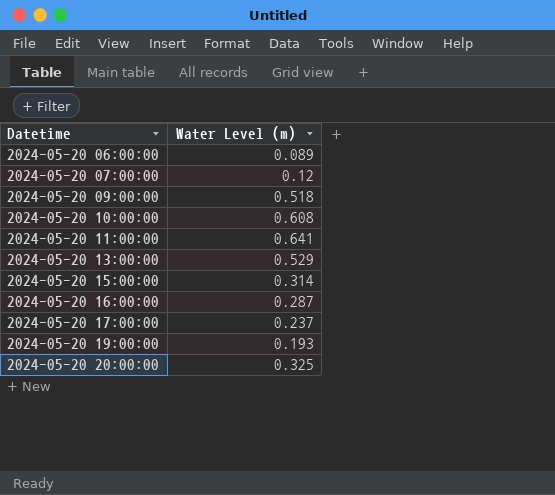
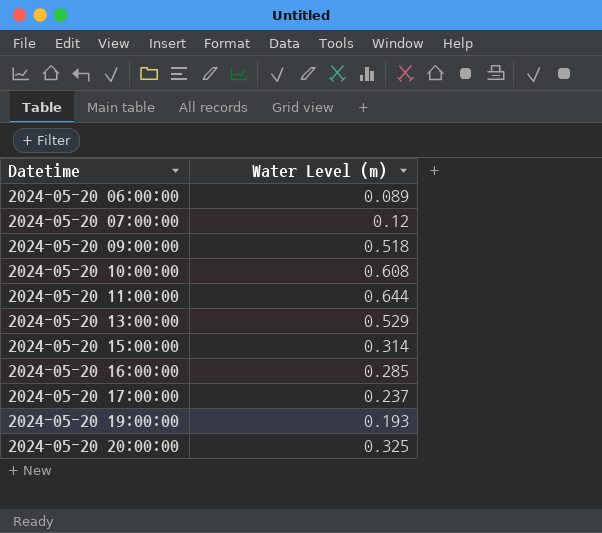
2024-05-20 11:00:00 | Water Level (m): 0.641 -> 0.644
2024-05-20 16:00:00 | Water Level (m): 0.287 -> 0.285

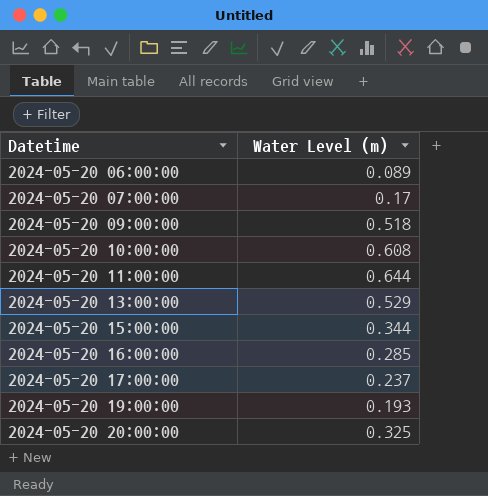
2024-05-20 07:00:00 | Water Level (m): 0.12 -> 0.17
2024-05-20 15:00:00 | Water Level (m): 0.314 -> 0.344

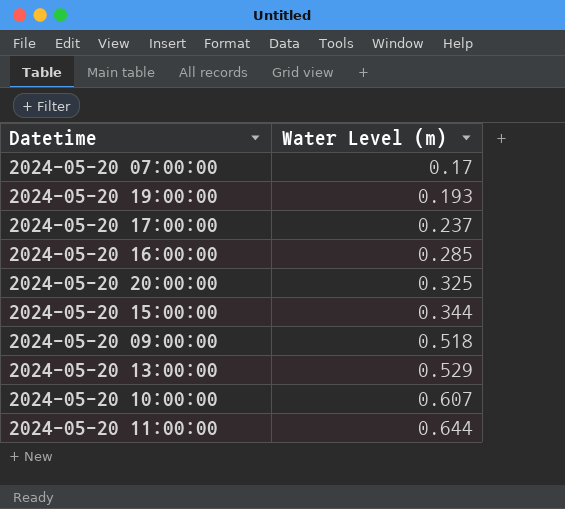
row order: Datetime ascending -> Water Level (m) ascending
row 2024-05-20 06:00:00: 0.089 -> none
2024-05-20 10:00:00 | Water Level (m): 0.608 -> 0.607

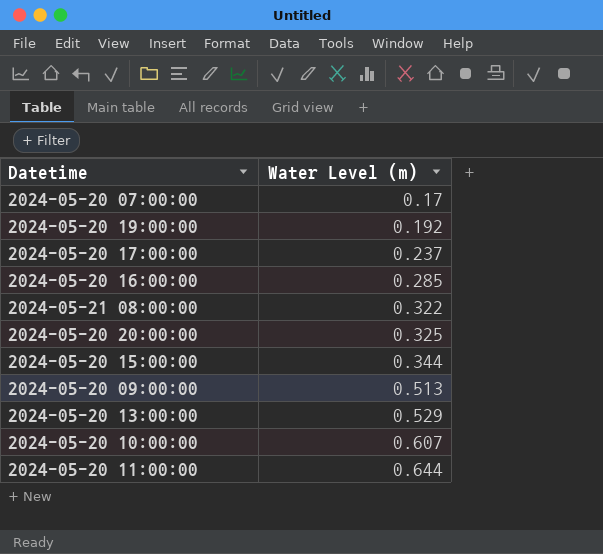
2024-05-20 19:00:00 | Water Level (m): 0.193 -> 0.192
row 2024-05-21 08:00:00: none -> 0.322
2024-05-20 09:00:00 | Water Level (m): 0.518 -> 0.513

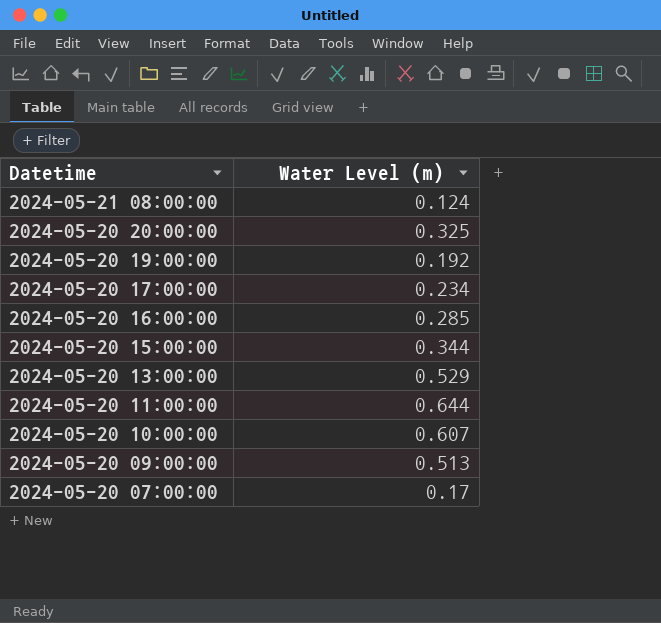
row order: Water Level (m) ascending -> Datetime descending
2024-05-21 08:00:00 | Water Level (m): 0.322 -> 0.124
2024-05-20 17:00:00 | Water Level (m): 0.237 -> 0.234

